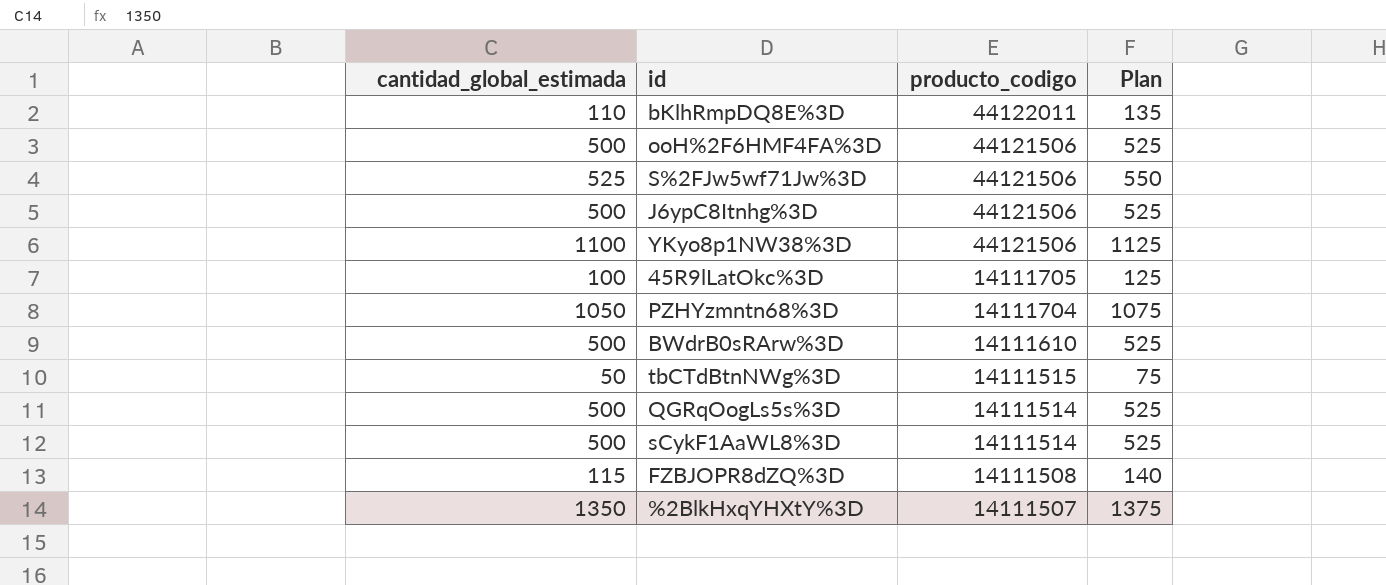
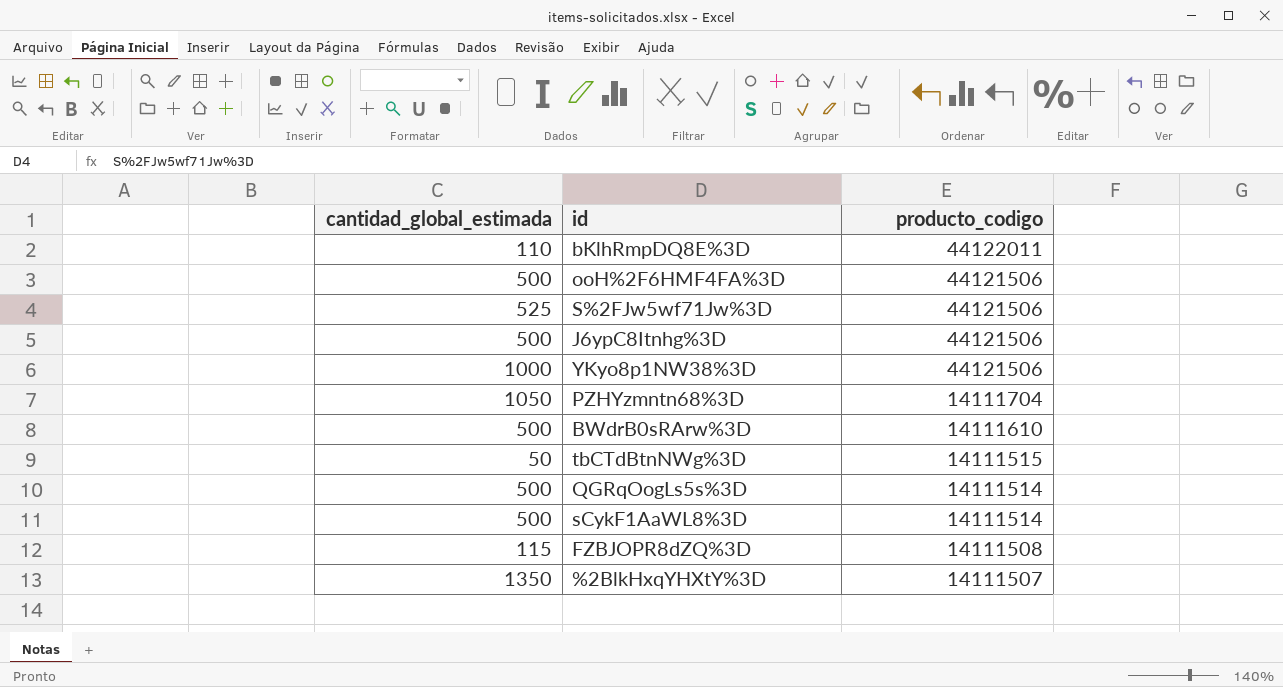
column Plan | formula: [cantidad_global_estimada] + 25 -> none
row 45R9lLatOkc%3D: 100 | 14111705 | 125 -> none
YKyo8p1NW38%3D | cantidad_global_estimada: 1100 -> 1000

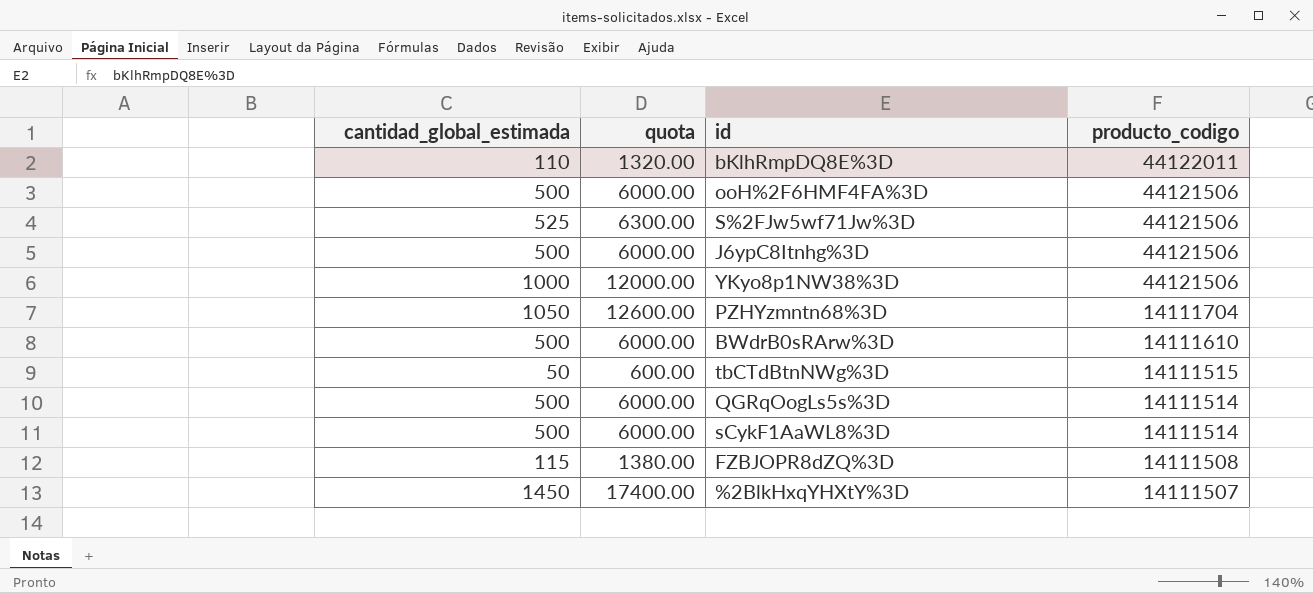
column quota | formula: none -> [cantidad_global_estimada] * 12
%2BlkHxqYHXtY%3D | cantidad_global_estimada: 1350 -> 1450

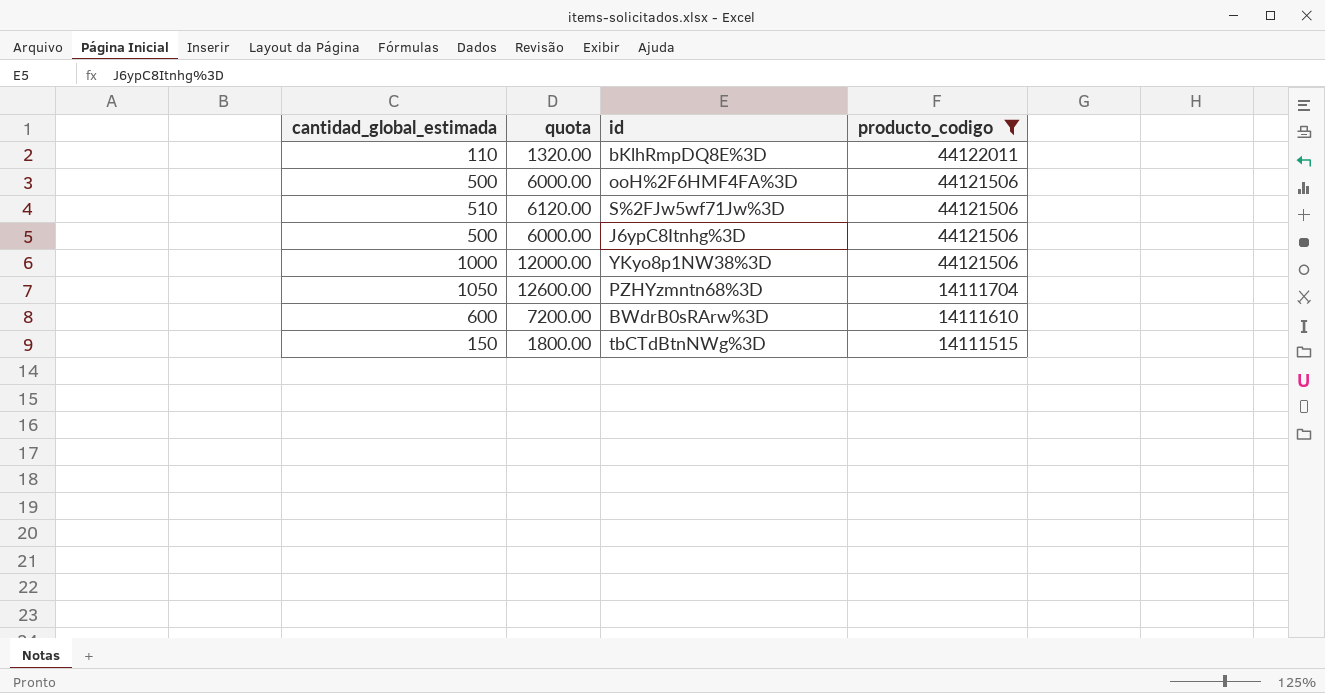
filter: none -> producto_codigo >= 14111515
S%2FJw5wf71Jw%3D | cantidad_global_estimada: 525 -> 510
S%2FJw5wf71Jw%3D | quota: 6300.00 -> 6120.00
BWdrB0sRArw%3D | cantidad_global_estimada: 500 -> 600
BWdrB0sRArw%3D | quota: 6000.00 -> 7200.00
tbCTdBtnNWg%3D | cantidad_global_estimada: 50 -> 150
tbCTdBtnNWg%3D | quota: 600.00 -> 1800.00

